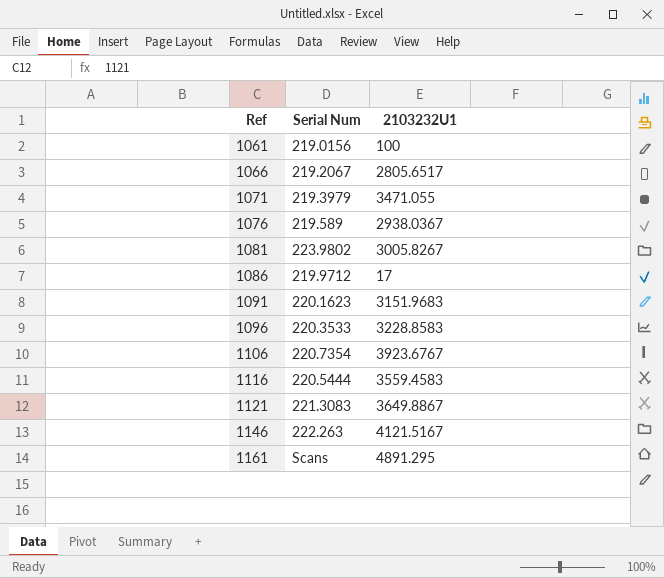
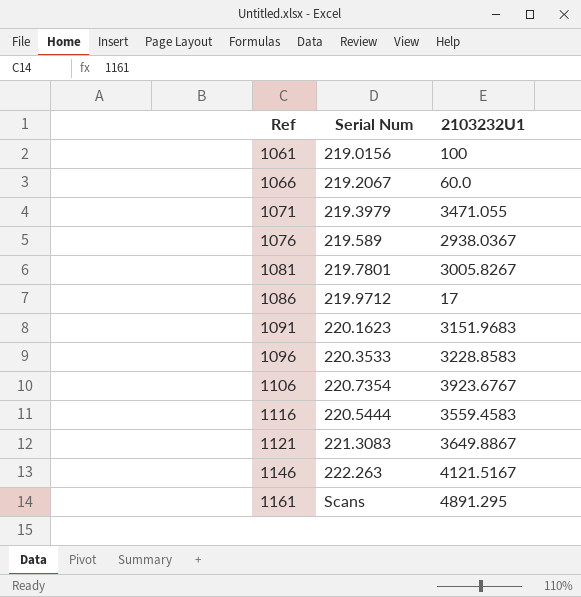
1066 | 2103232U1: 2805.6517 -> 60.0
1081 | Serial Num: 223.9802 -> 219.7801

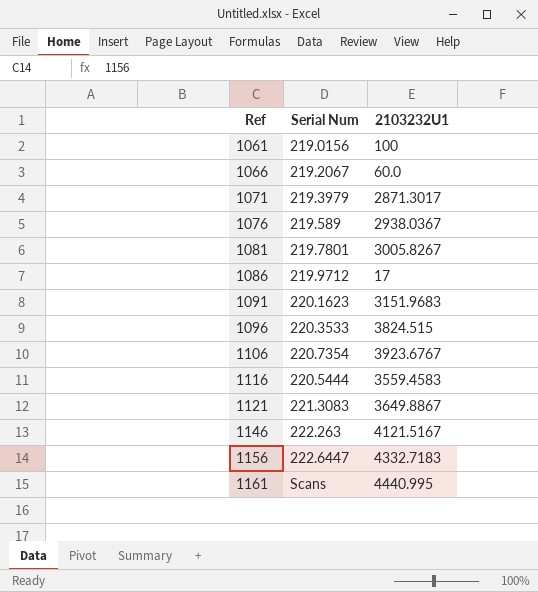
1071 | 2103232U1: 3471.055 -> 2871.3017
1096 | 2103232U1: 3228.8583 -> 3824.515
row 1156: none -> 222.6447 | 4332.7183
1161 | 2103232U1: 4891.295 -> 4440.995

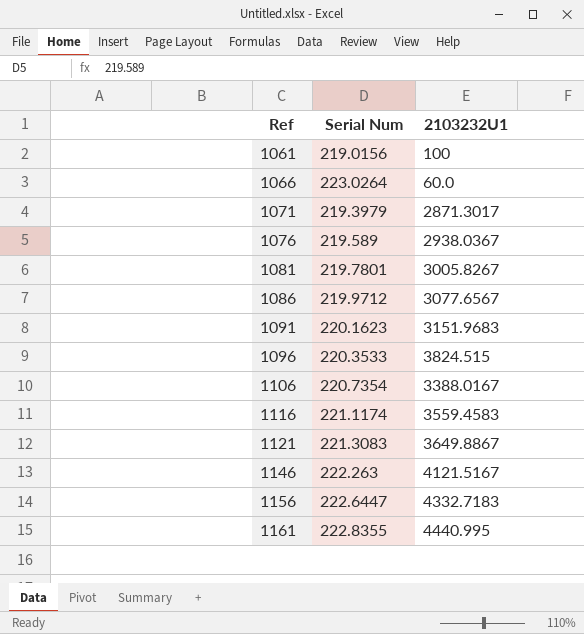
1066 | Serial Num: 219.2067 -> 223.0264
1086 | 2103232U1: 17 -> 3077.6567
1106 | 2103232U1: 3923.6767 -> 3388.0167
1116 | Serial Num: 220.5444 -> 221.1174
1161 | Serial Num: Scans -> 222.8355

